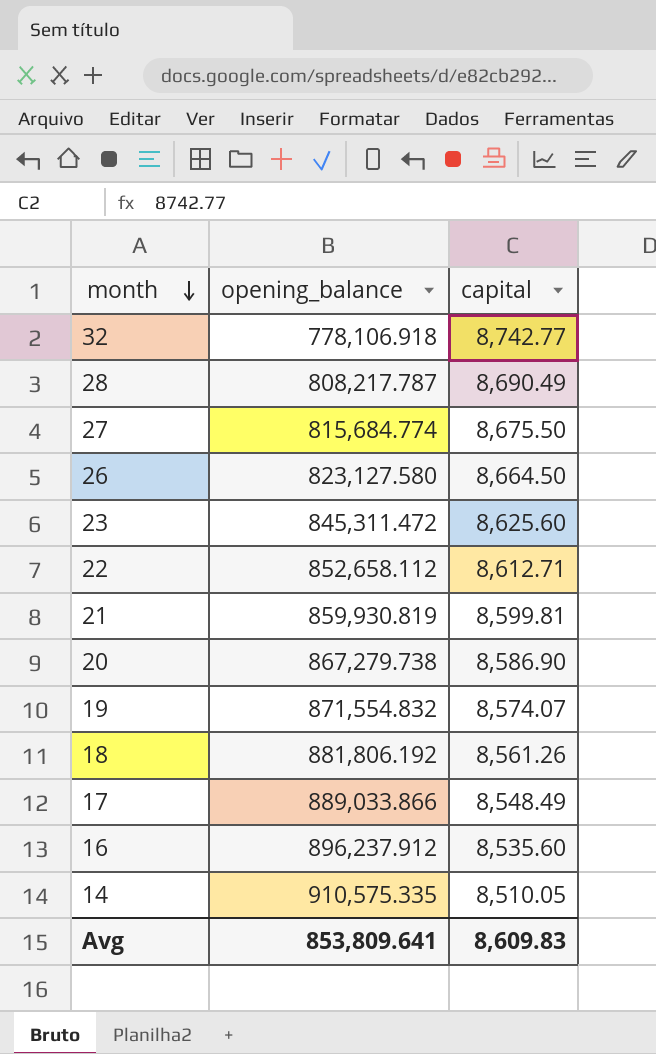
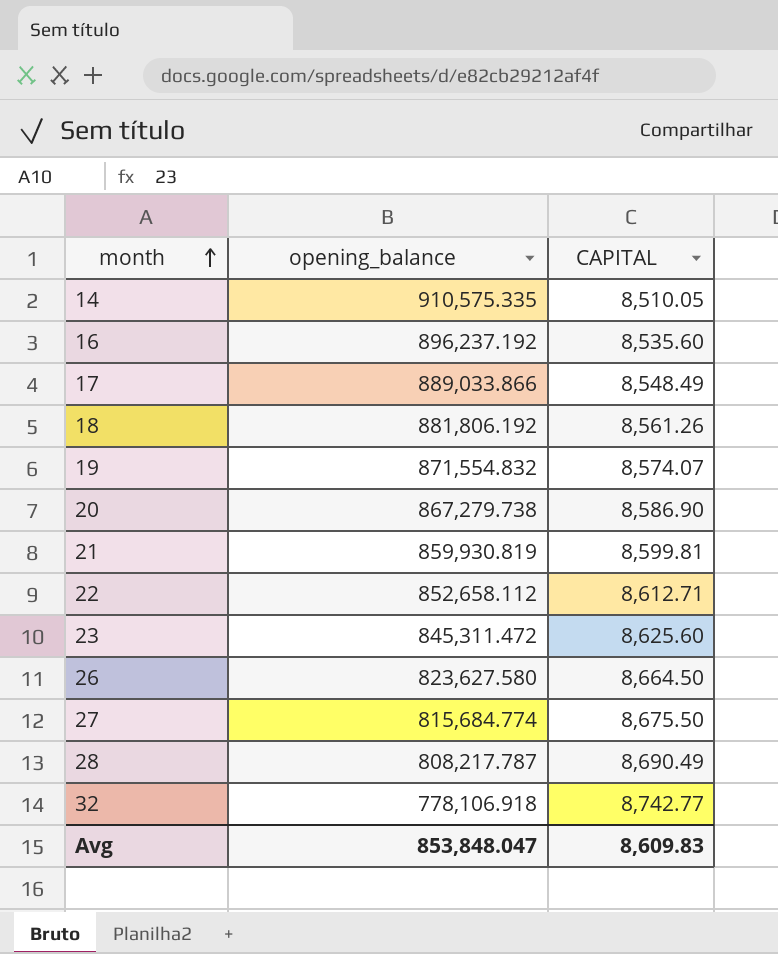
row order: month descending -> month ascending
column name: capital -> CAPITAL
16 | opening_balance: 896,237.912 -> 896,237.192
26 | opening_balance: 823,127.580 -> 823,627.580
Avg | opening_balance: 853,809.641 -> 853,848.047

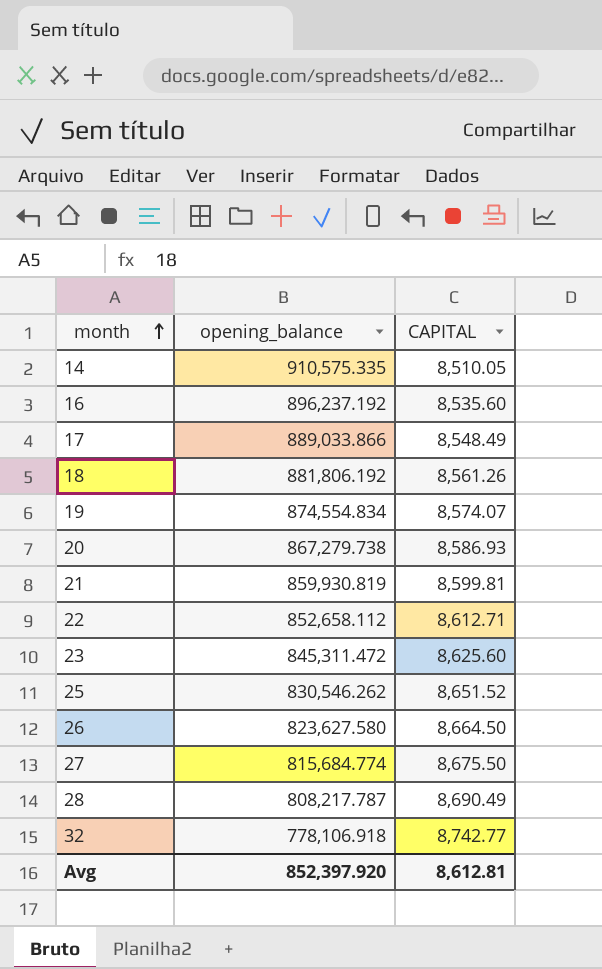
19 | opening_balance: 871,554.832 -> 874,554.834
20 | CAPITAL: 8,586.90 -> 8,586.93
row 25: none -> 830,546.262 | 8,651.52
Avg | opening_balance: 853,848.047 -> 852,397.920
Avg | CAPITAL: 8,609.83 -> 8,612.81

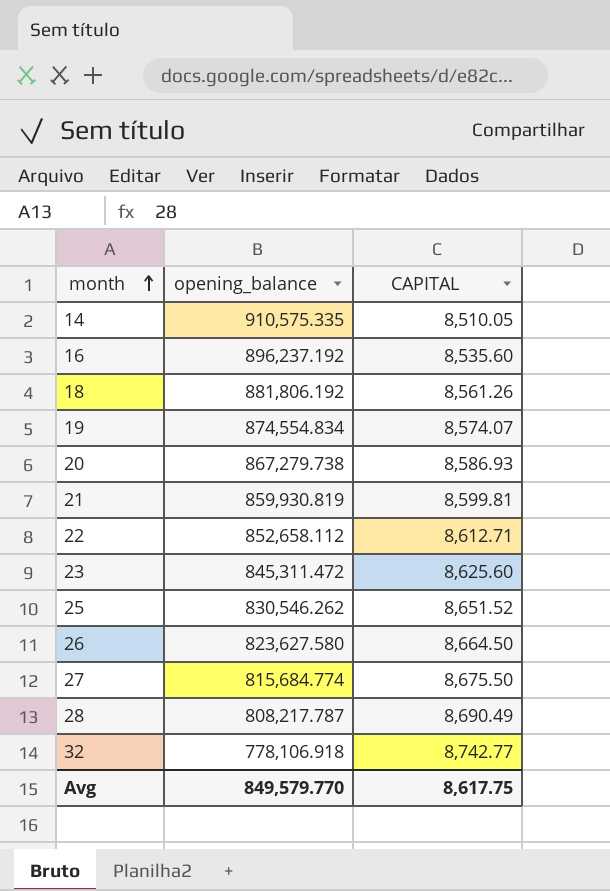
row 17: 889,033.866 | 8,548.49 -> none
Avg | opening_balance: 852,397.920 -> 849,579.770
Avg | CAPITAL: 8,612.81 -> 8,617.75

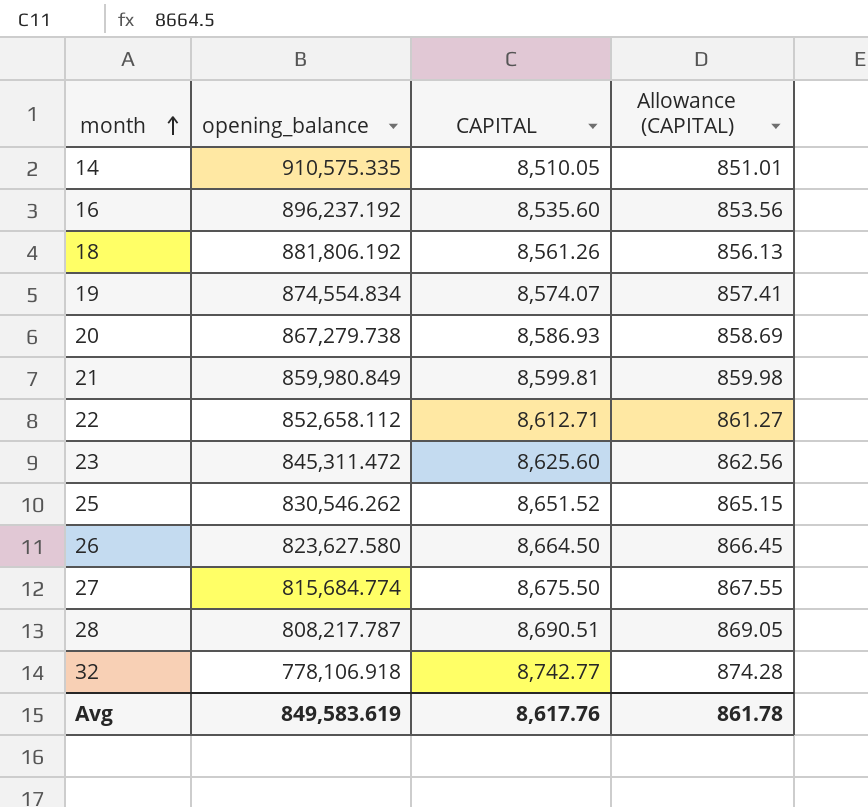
column Allowance (CAPITAL) | formula: none -> [CAPITAL] * 0.1
21 | opening_balance: 859,930.819 -> 859,980.849
28 | CAPITAL: 8,690.49 -> 8,690.51
Avg | opening_balance: 849,579.770 -> 849,583.619
Avg | CAPITAL: 8,617.75 -> 8,617.76

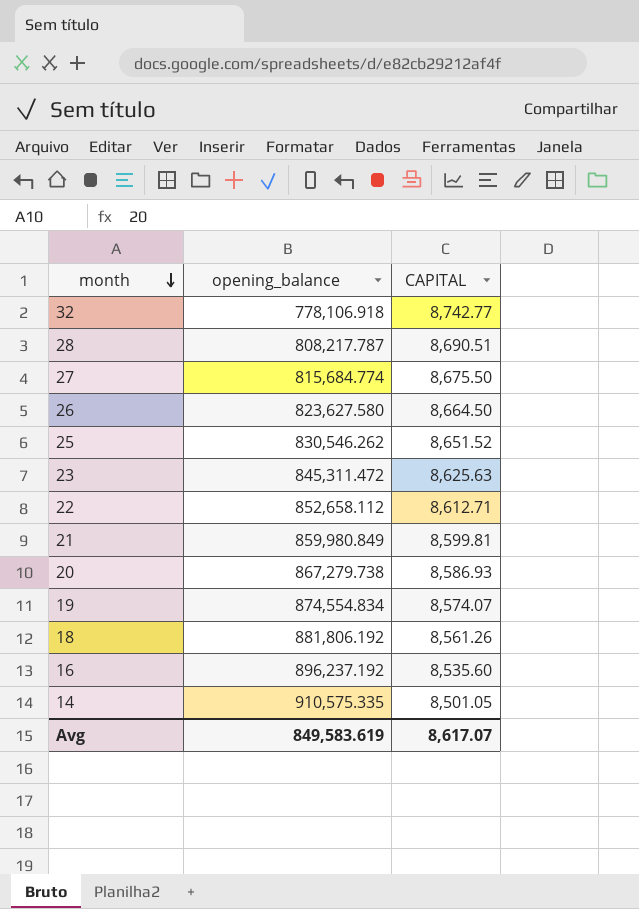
row order: month ascending -> month descending
column Allowance (CAPITAL) | formula: [CAPITAL] * 0.1 -> none
23 | CAPITAL: 8,625.60 -> 8,625.63
14 | CAPITAL: 8,510.05 -> 8,501.05
Avg | CAPITAL: 8,617.76 -> 8,617.07

